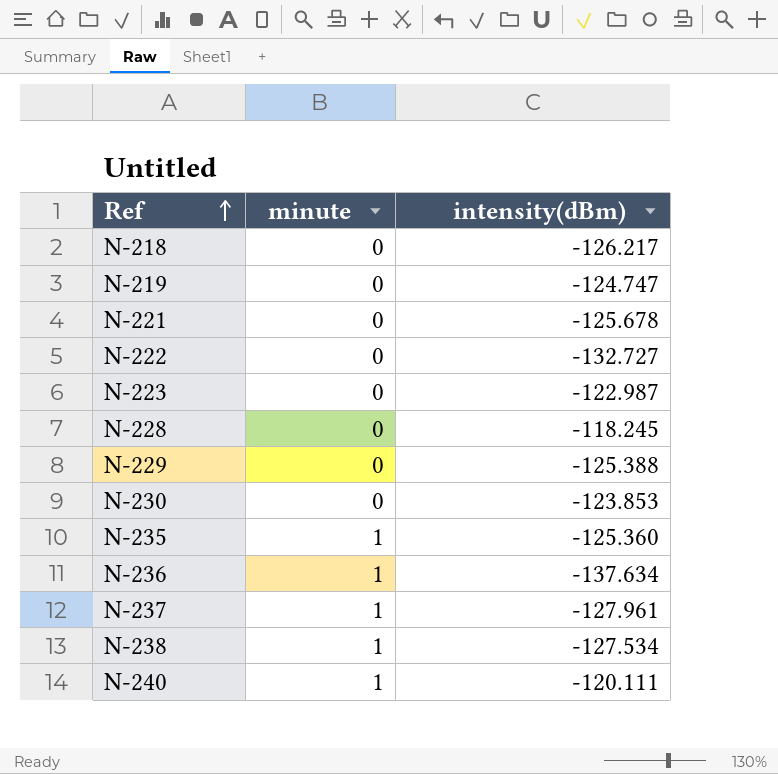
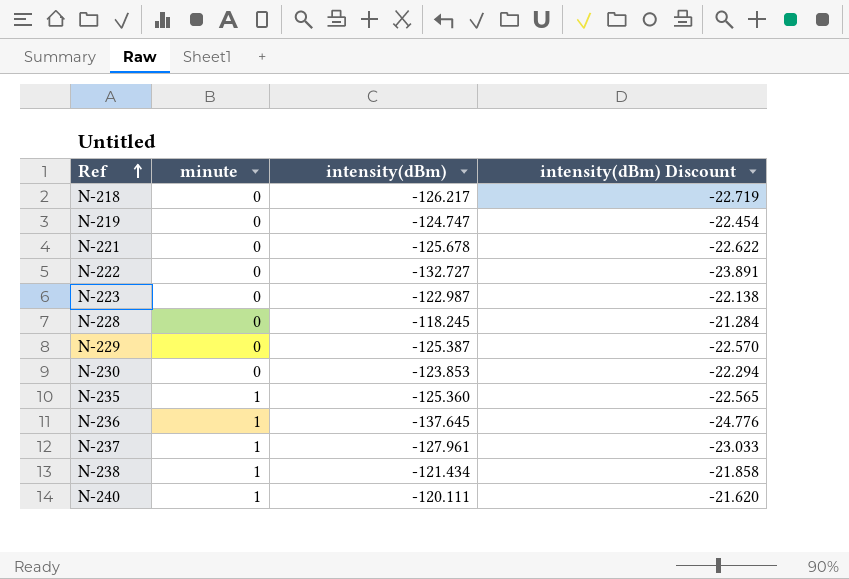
column intensity(dBm) Discount | formula: none -> [intensity(dBm)] * 0.18
N-229 | intensity(dBm): -125.388 -> -125.387
N-236 | intensity(dBm): -137.634 -> -137.645
N-238 | intensity(dBm): -127.534 -> -121.434

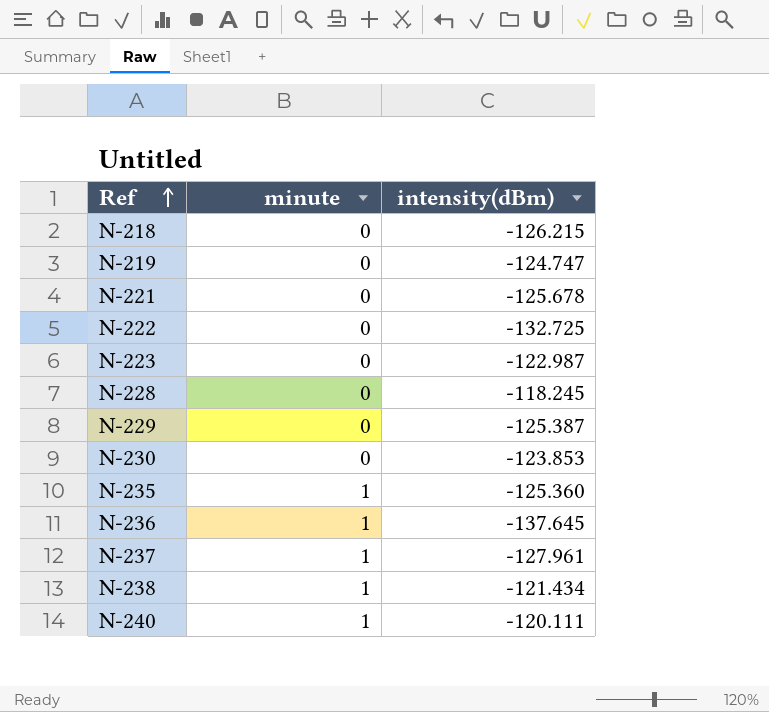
column intensity(dBm) Discount | formula: [intensity(dBm)] * 0.18 -> none
N-218 | intensity(dBm): -126.217 -> -126.215
N-222 | intensity(dBm): -132.727 -> -132.725

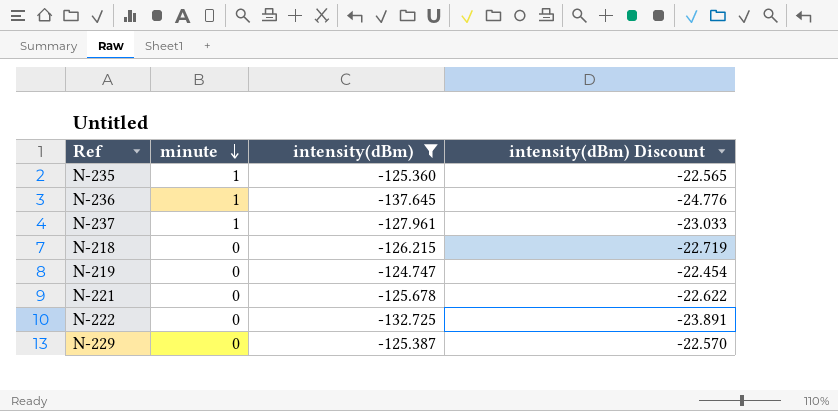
filter: none -> intensity(dBm) <= -124.747
row order: Ref ascending -> minute descending
column intensity(dBm) Discount | formula: none -> [intensity(dBm)] * 0.18

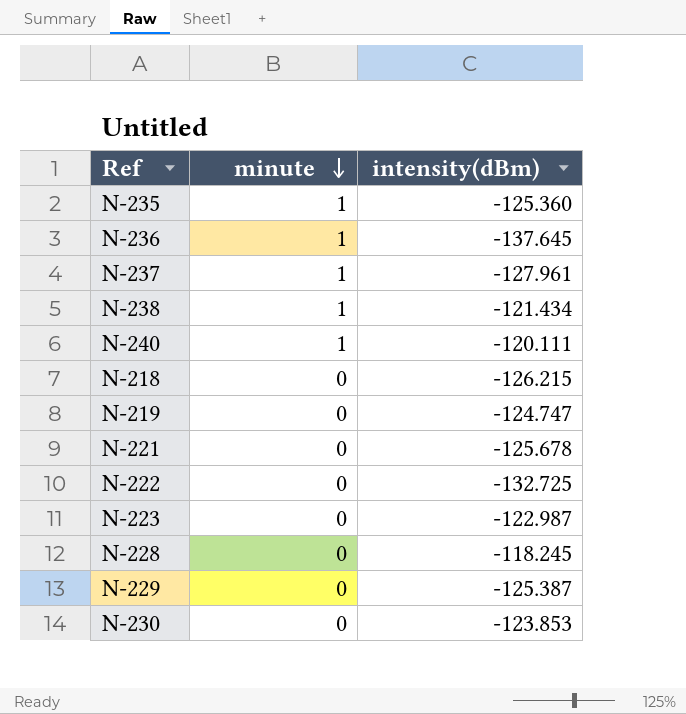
filter: intensity(dBm) <= -124.747 -> none
column intensity(dBm) Discount | formula: [intensity(dBm)] * 0.18 -> none

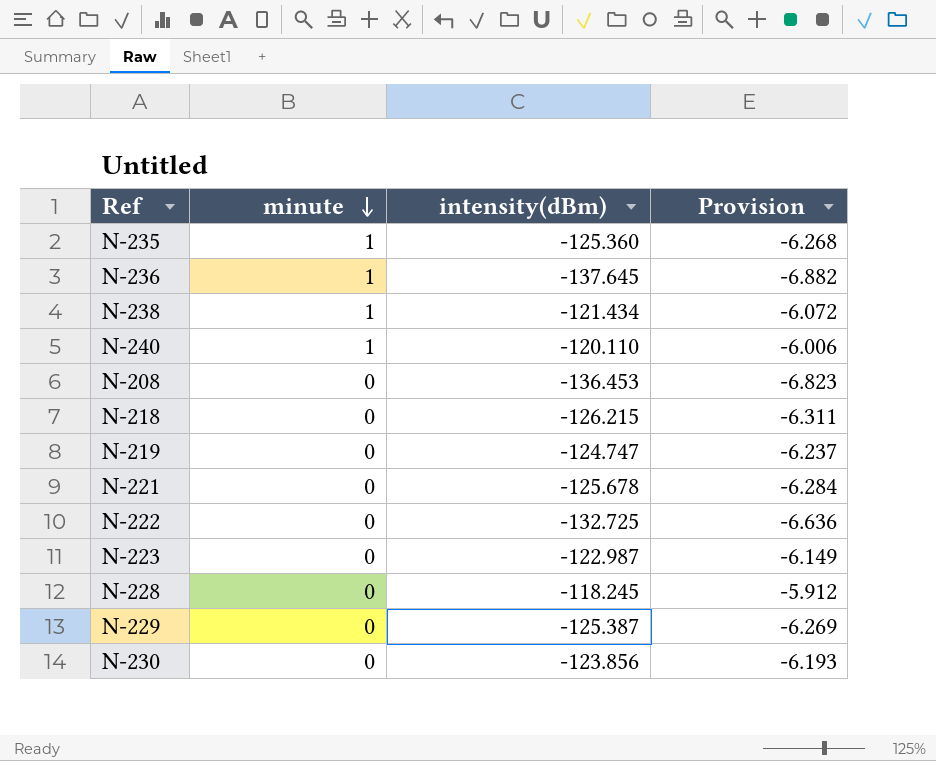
column Provision | formula: none -> [intensity(dBm)] * 0.05
row N-237: 1 | -127.961 -> none
N-240 | intensity(dBm): -120.111 -> -120.110
row N-208: none -> 0 | -136.453 | -6.823
N-230 | intensity(dBm): -123.853 -> -123.856

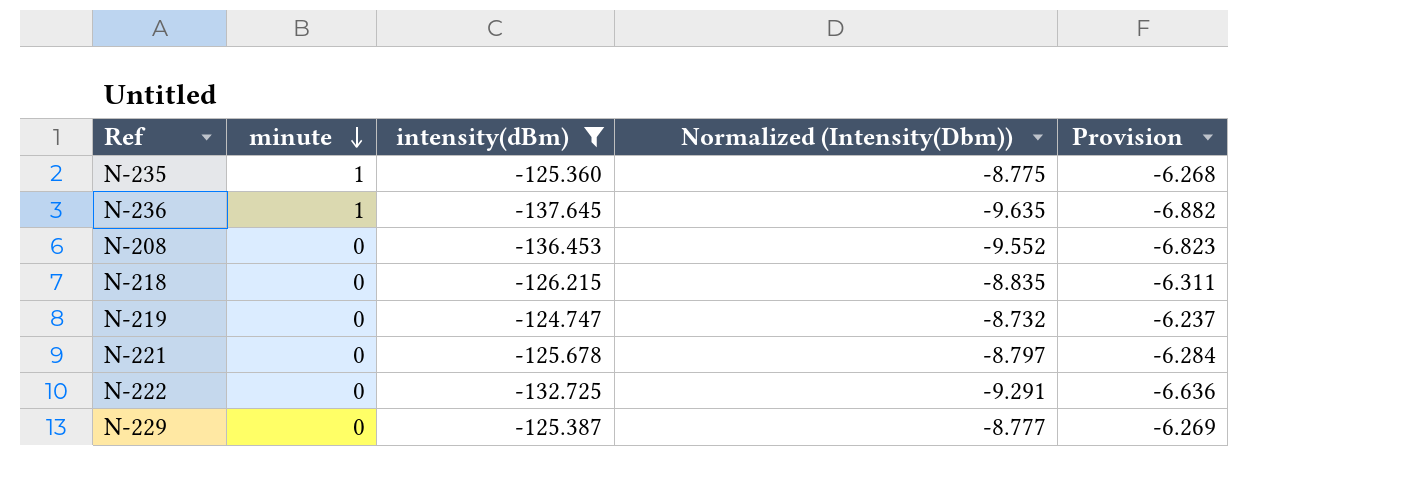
filter: none -> intensity(dBm) <= -124.747
column Normalized (Intensity(Dbm)) | formula: none -> [intensity(dBm)] * 0.07

